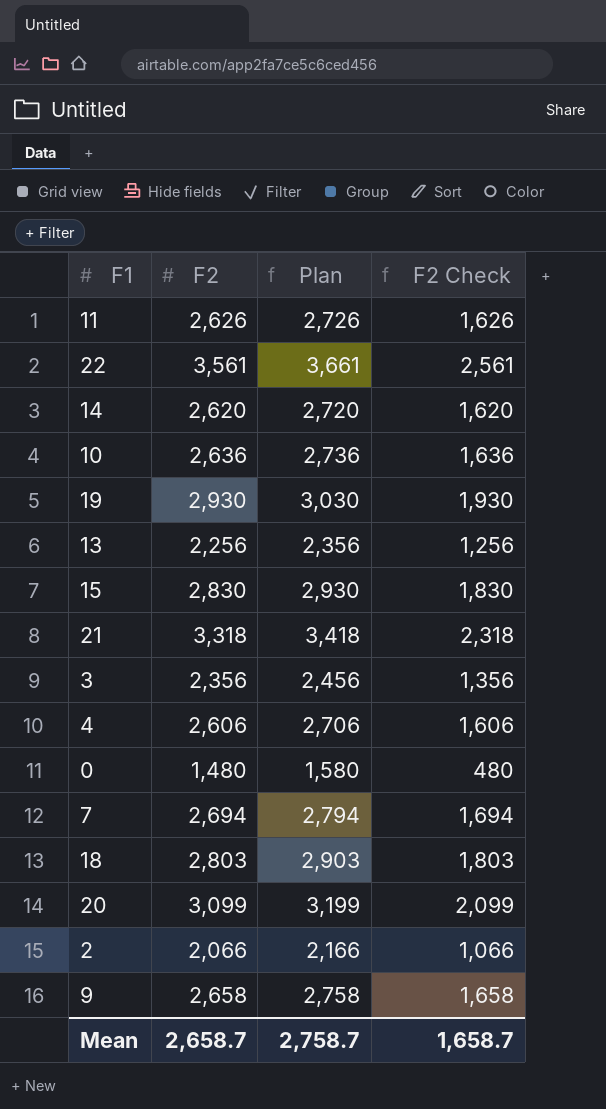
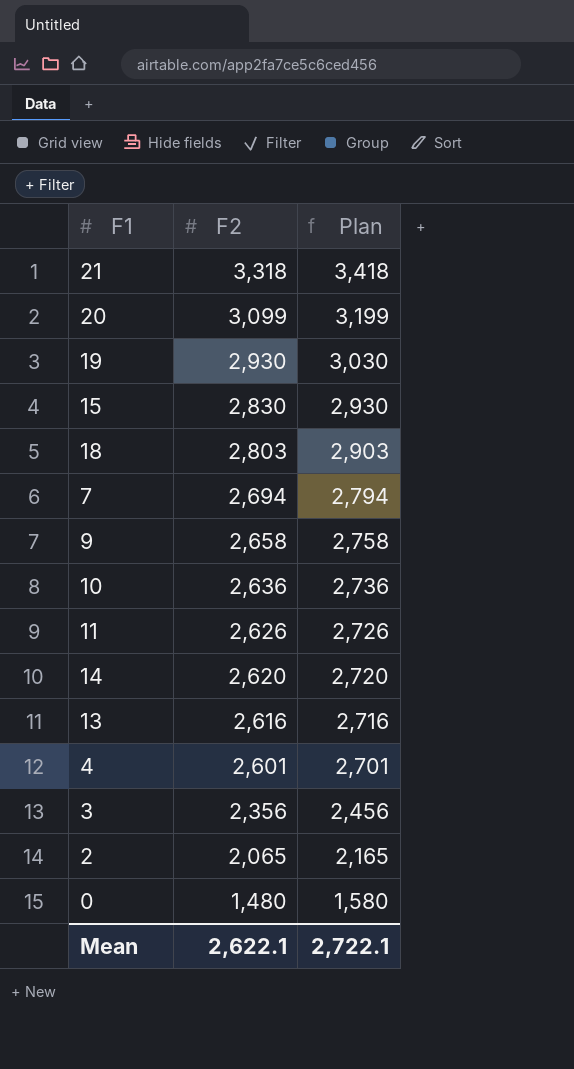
row order: none -> F2 descending
column F2 Check | formula: [F2] - 1000 -> none
row 22: 3,561 | 3,661 | 2,561 -> none
13 | F2: 2,256 -> 2,616
13 | Plan: 2,356 -> 2,716
4 | F2: 2,606 -> 2,601
4 | Plan: 2,706 -> 2,701
2 | F2: 2,066 -> 2,065
2 | Plan: 2,166 -> 2,165
Mean | F2: 2,658.7 -> 2,622.1
Mean | Plan: 2,758.7 -> 2,722.1

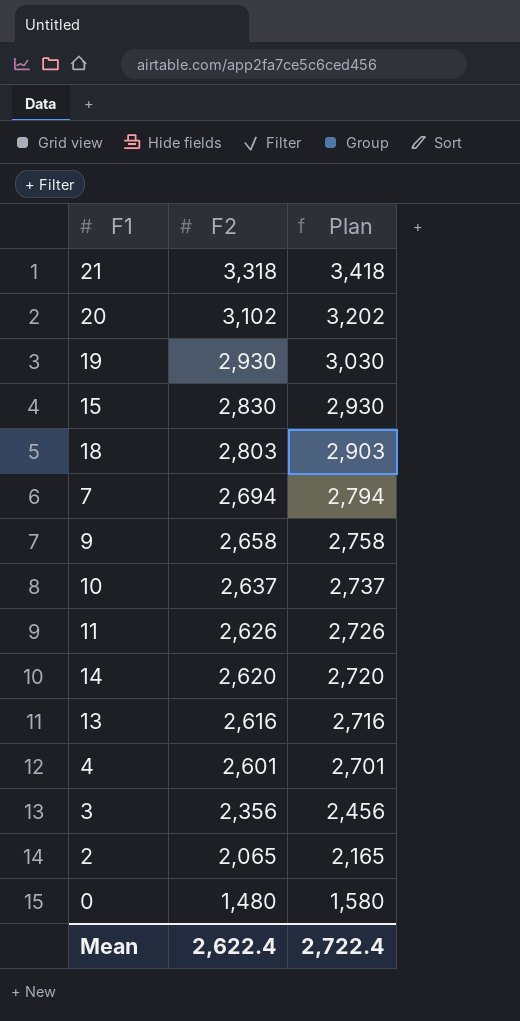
20 | F2: 3,099 -> 3,102
20 | Plan: 3,199 -> 3,202
10 | F2: 2,636 -> 2,637
10 | Plan: 2,736 -> 2,737
Mean | F2: 2,622.1 -> 2,622.4
Mean | Plan: 2,722.1 -> 2,722.4

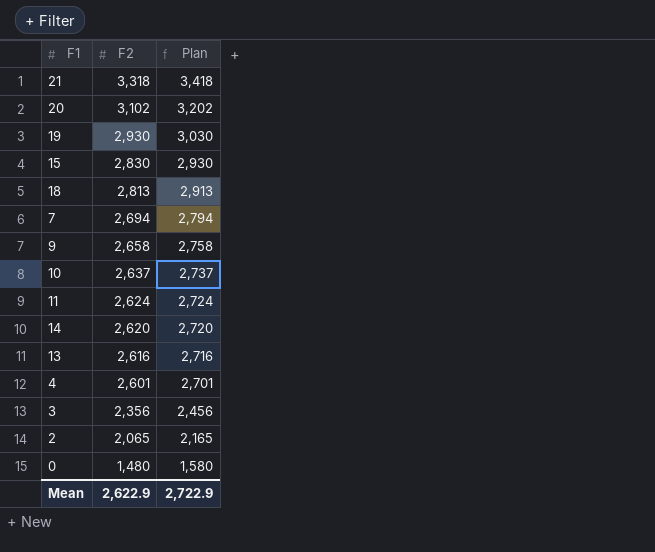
18 | F2: 2,803 -> 2,813
18 | Plan: 2,903 -> 2,913
11 | F2: 2,626 -> 2,624
11 | Plan: 2,726 -> 2,724
Mean | F2: 2,622.4 -> 2,622.9
Mean | Plan: 2,722.4 -> 2,722.9

